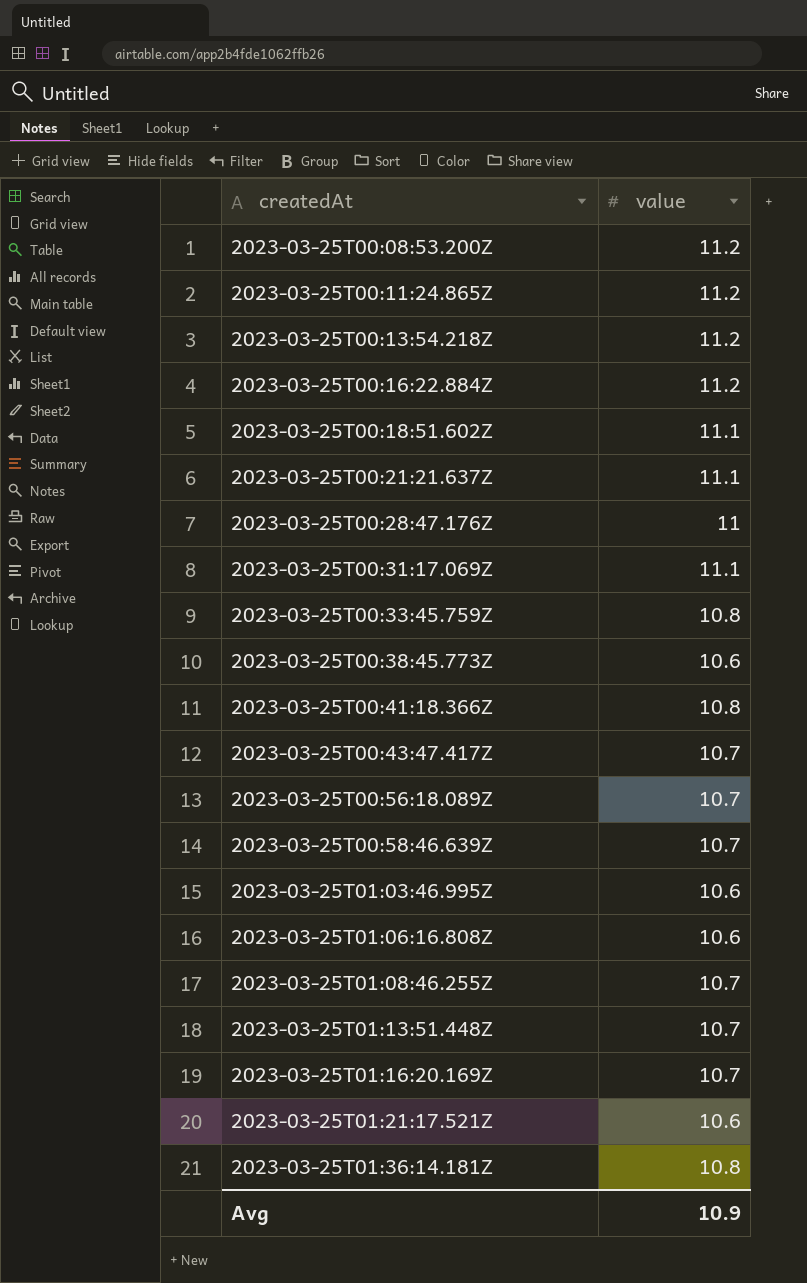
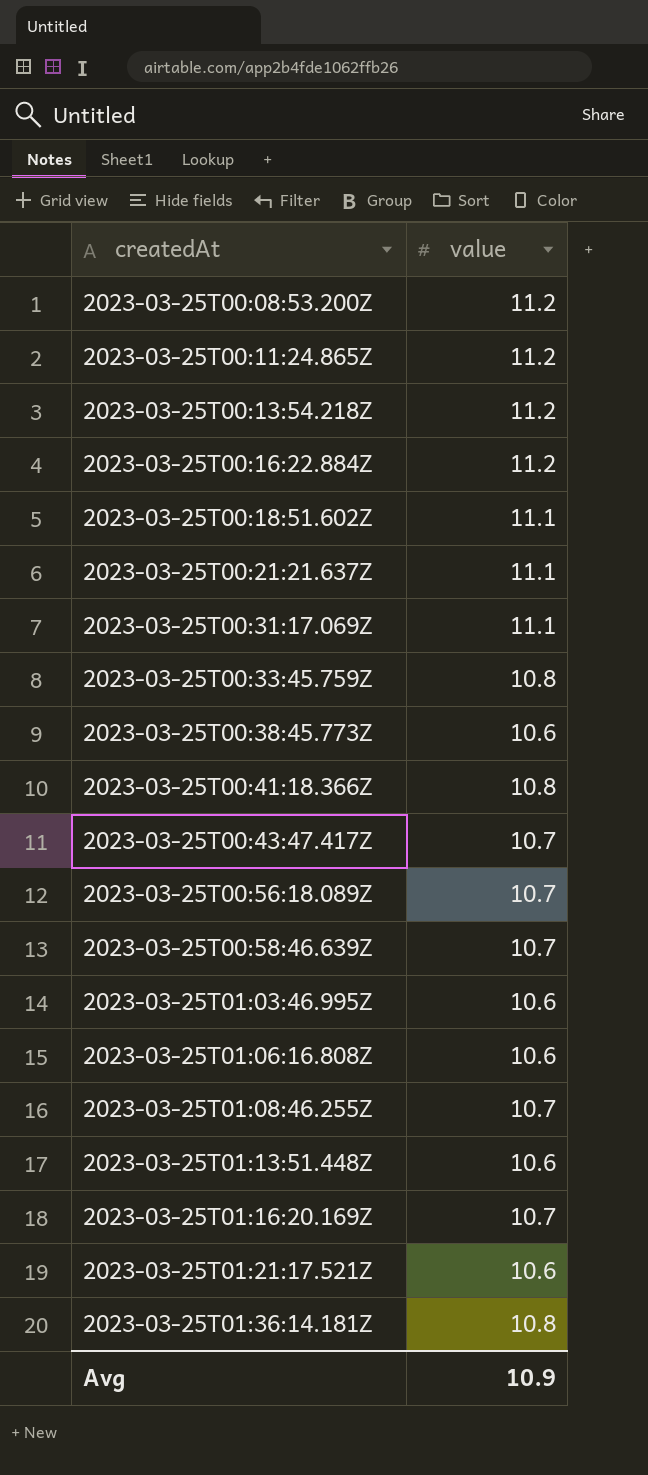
row 2023-03-25T00:28:47.176Z: 11 -> none
2023-03-25T01:13:51.448Z | value: 10.7 -> 10.6

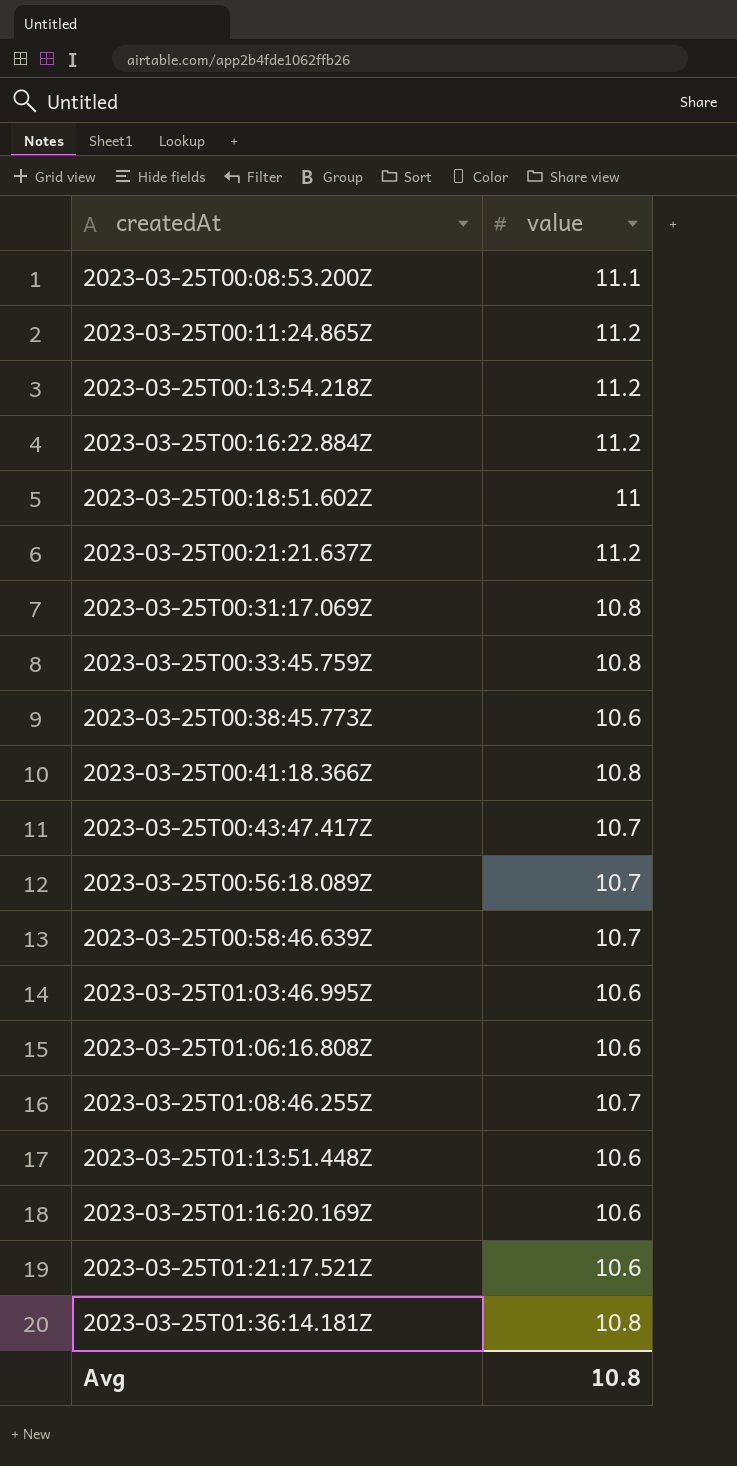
2023-03-25T00:08:53.200Z | value: 11.2 -> 11.1
2023-03-25T00:18:51.602Z | value: 11.1 -> 11
2023-03-25T00:21:21.637Z | value: 11.1 -> 11.2
2023-03-25T00:31:17.069Z | value: 11.1 -> 10.8
2023-03-25T01:16:20.169Z | value: 10.7 -> 10.6
Avg | value: 10.9 -> 10.8

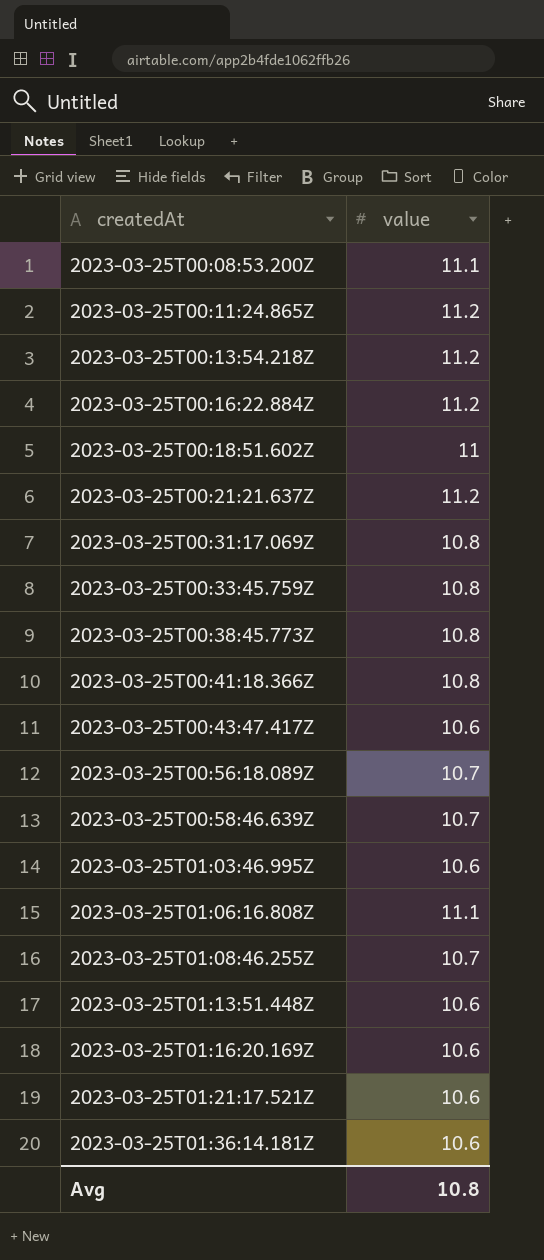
2023-03-25T00:38:45.773Z | value: 10.6 -> 10.8
2023-03-25T00:43:47.417Z | value: 10.7 -> 10.6
2023-03-25T01:06:16.808Z | value: 10.6 -> 11.1
2023-03-25T01:36:14.181Z | value: 10.8 -> 10.6

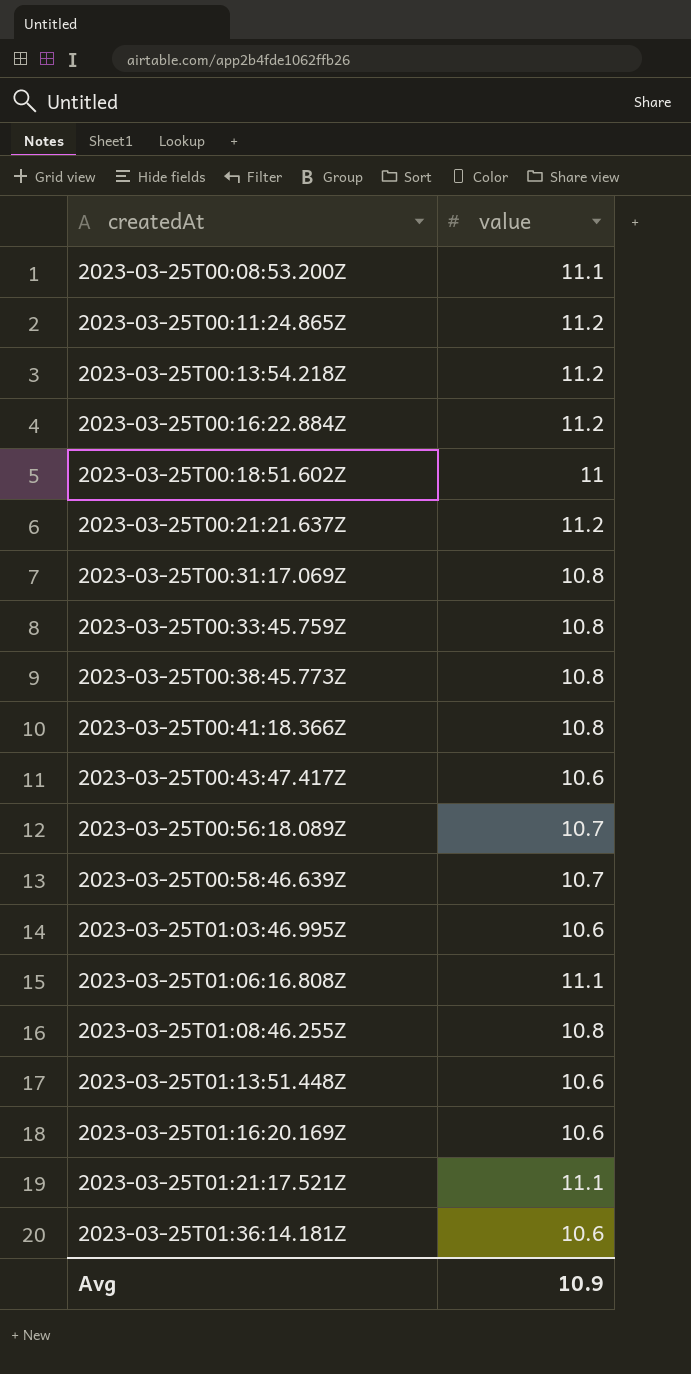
2023-03-25T01:08:46.255Z | value: 10.7 -> 10.8
2023-03-25T01:21:17.521Z | value: 10.6 -> 11.1
Avg | value: 10.8 -> 10.9

